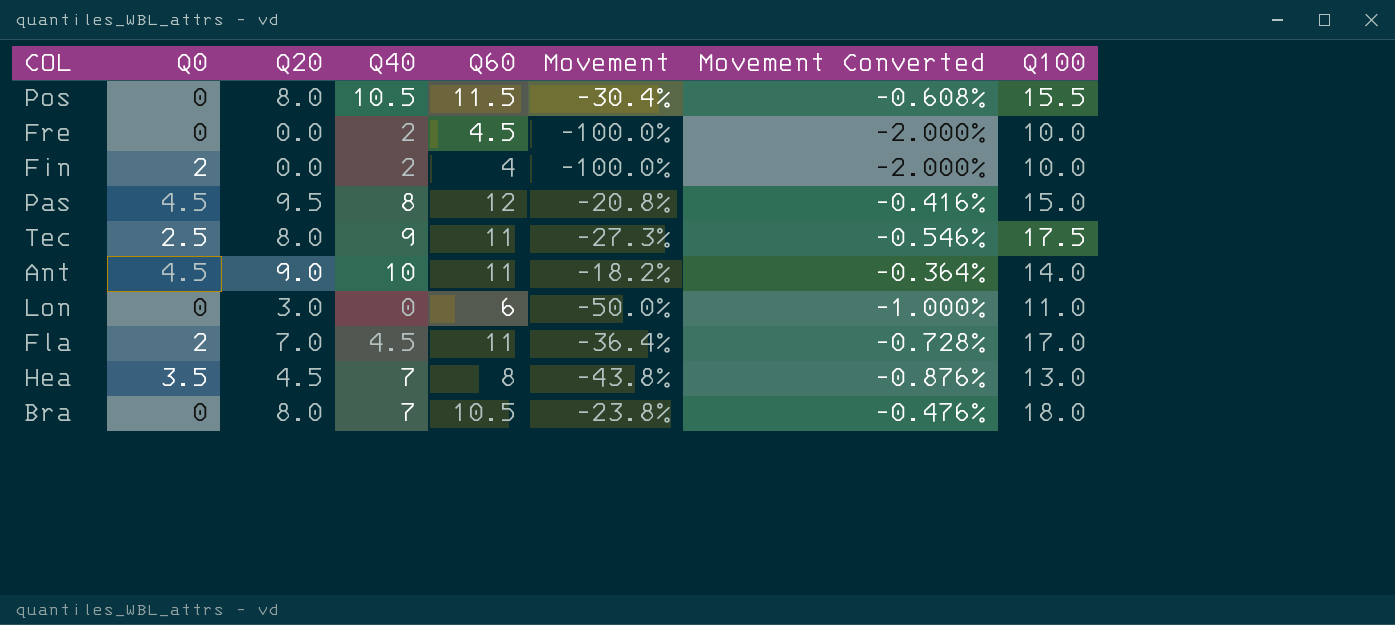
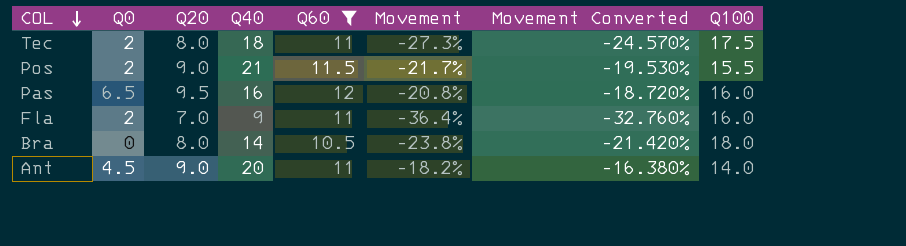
filter: none -> Q60 >= 10.5
row order: none -> COL descending
column Movement Converted | formula: [Movement] * 0.02 -> [Movement] * 0.9
Tec | Q0: 2.5 -> 2
Tec | Q40: 9 -> 18
Pos | Q0: 0 -> 2
Pos | Q20: 8.0 -> 9.0
Pos | Q40: 10.5 -> 21
Pos | Movement: -30.4% -> -21.7%
Pas | Q0: 4.5 -> 6.5
Pas | Q40: 8 -> 16
Pas | Q100: 15.0 -> 16.0
Fla | Q40: 4.5 -> 9
Fla | Q100: 17.0 -> 16.0
Bra | Q40: 7 -> 14
Ant | Q40: 10 -> 20

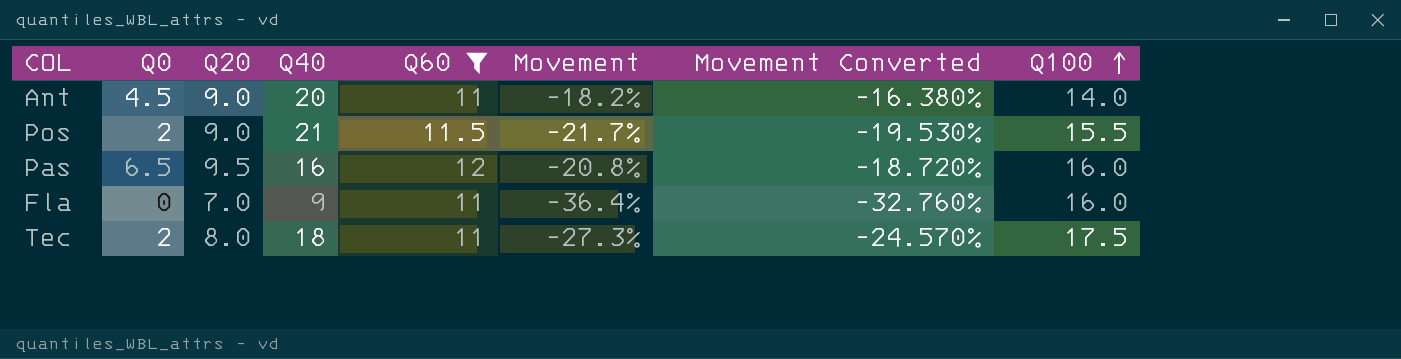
row order: COL descending -> Q100 ascending
row Bra: 0 | 8.0 | 14 | 10.5 | -23.8% | -21.420% | 18.0 -> none
Fla | Q0: 2 -> 0

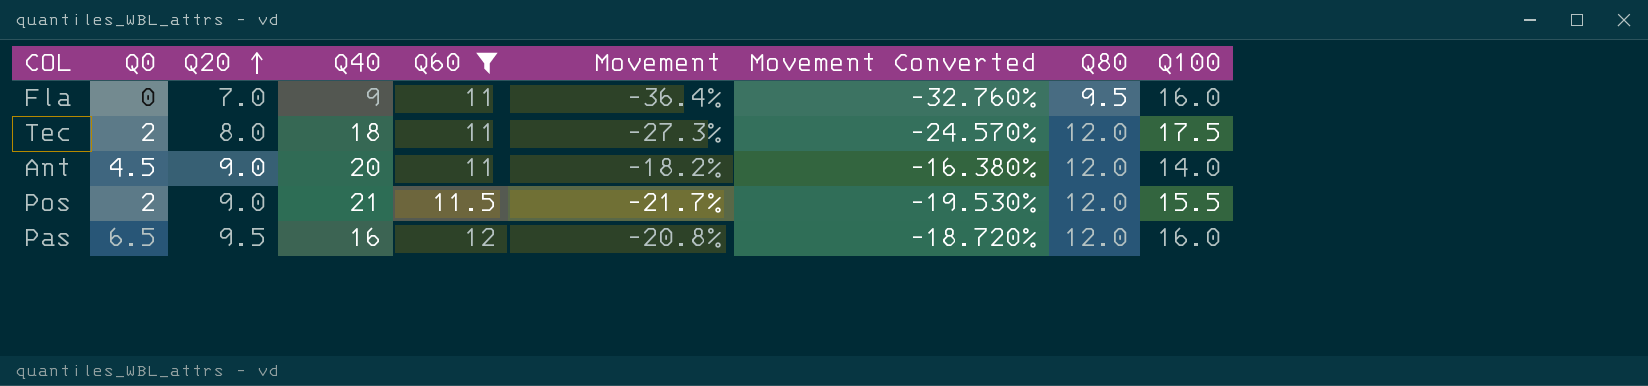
row order: Q100 ascending -> Q20 ascending
column Q80 | position: none -> 8

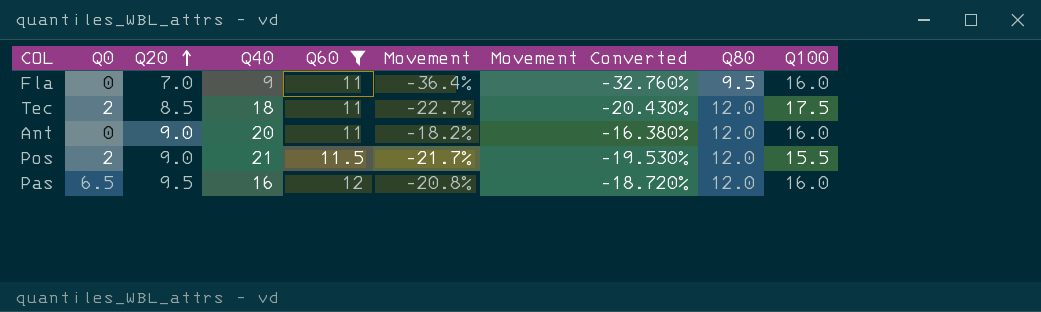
Tec | Q20: 8.0 -> 8.5
Tec | Movement: -27.3% -> -22.7%
Tec | Movement Converted: -24.570% -> -20.430%
Ant | Q0: 4.5 -> 0
Ant | Q100: 14.0 -> 16.0

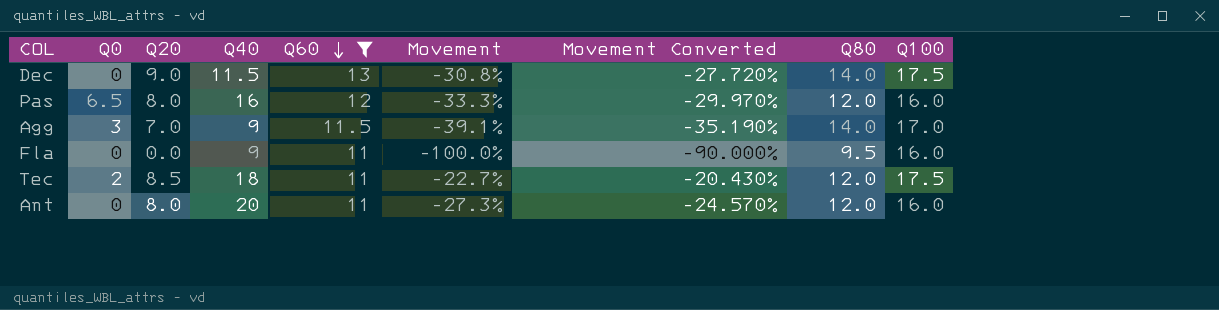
row order: Q20 ascending -> Q60 descending
row Pos: 2 | 9.0 | 21 | 11.5 | -21.7% | -19.530% | 12.0 | 15.5 -> none
row Dec: none -> 0 | 9.0 | 11.5 | 13 | -30.8% | -27.720% | 14.0 | 17.5
Pas | Q20: 9.5 -> 8.0
Pas | Movement: -20.8% -> -33.3%
Pas | Movement Converted: -18.720% -> -29.970%
row Agg: none -> 3 | 7.0 | 9 | 11.5 | -39.1% | -35.190% | 14.0 | 17.0
Fla | Q20: 7.0 -> 0.0
Fla | Movement: -36.4% -> -100.0%
Fla | Movement Converted: -32.760% -> -90.000%
Ant | Q20: 9.0 -> 8.0
Ant | Movement: -18.2% -> -27.3%
Ant | Movement Converted: -16.380% -> -24.570%

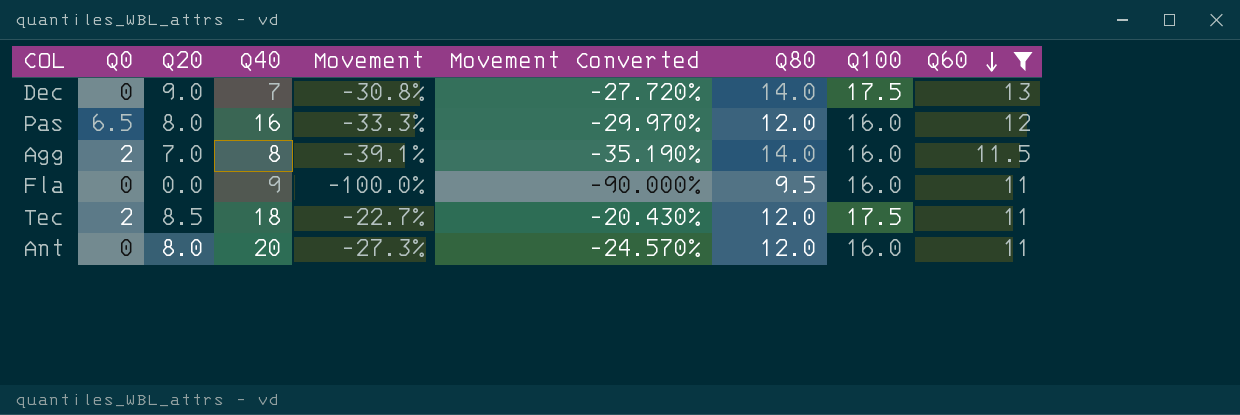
column Q60 | position: 5 -> 9
Dec | Q40: 11.5 -> 7
Agg | Q0: 3 -> 2
Agg | Q40: 9 -> 8
Agg | Q100: 17.0 -> 16.0

